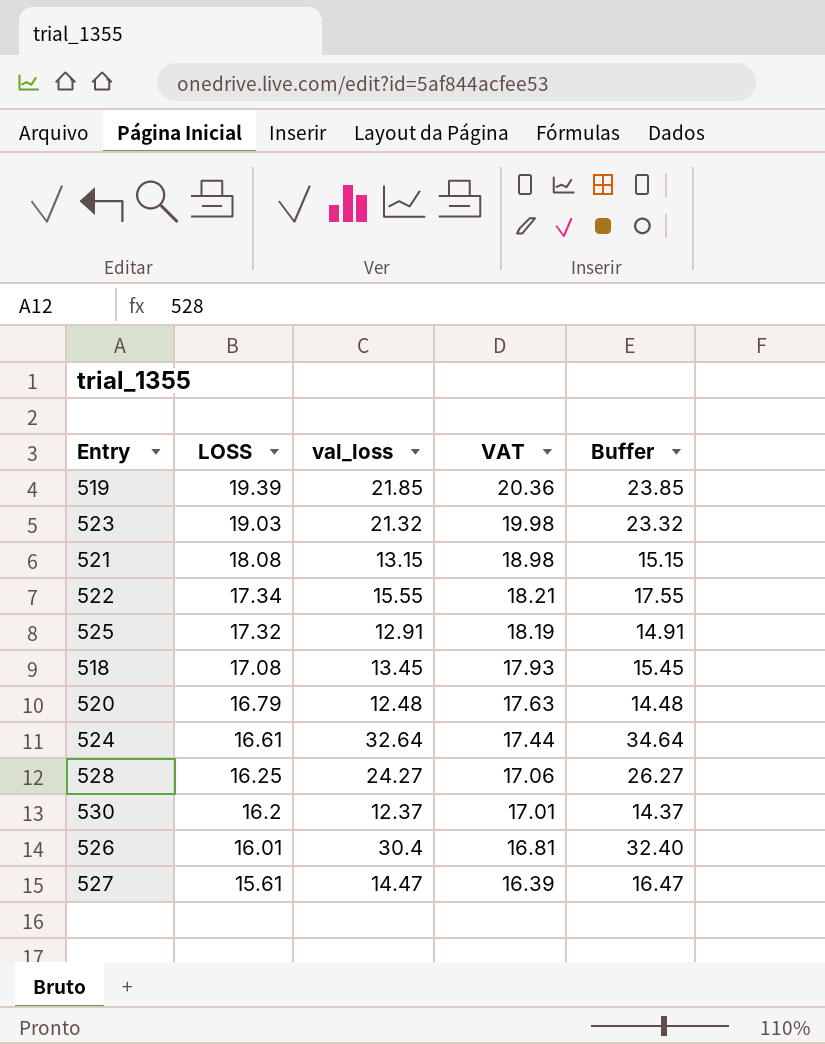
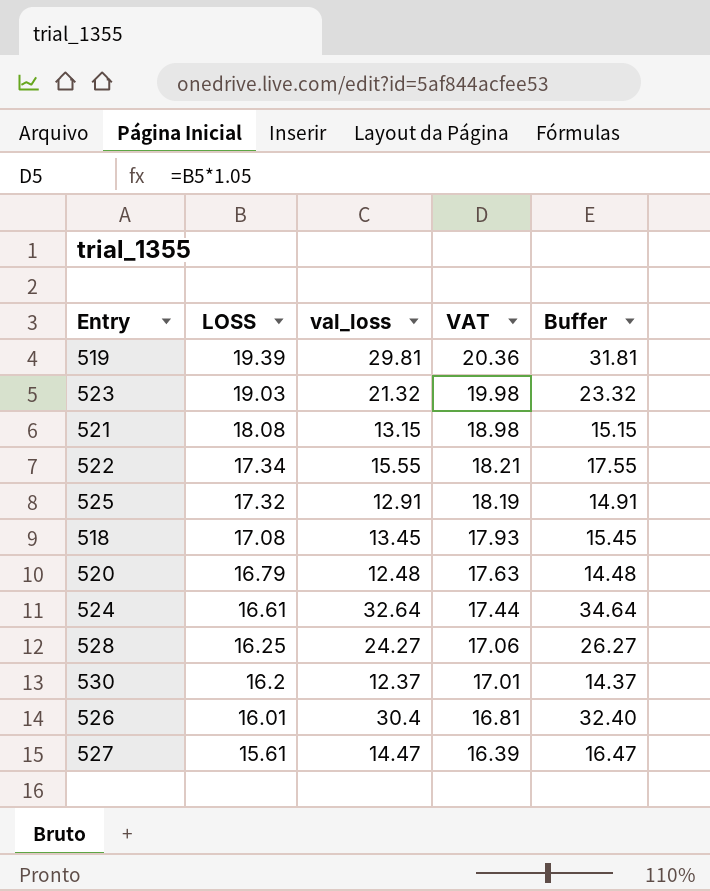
519 | val_loss: 21.85 -> 29.81
519 | Buffer: 23.85 -> 31.81

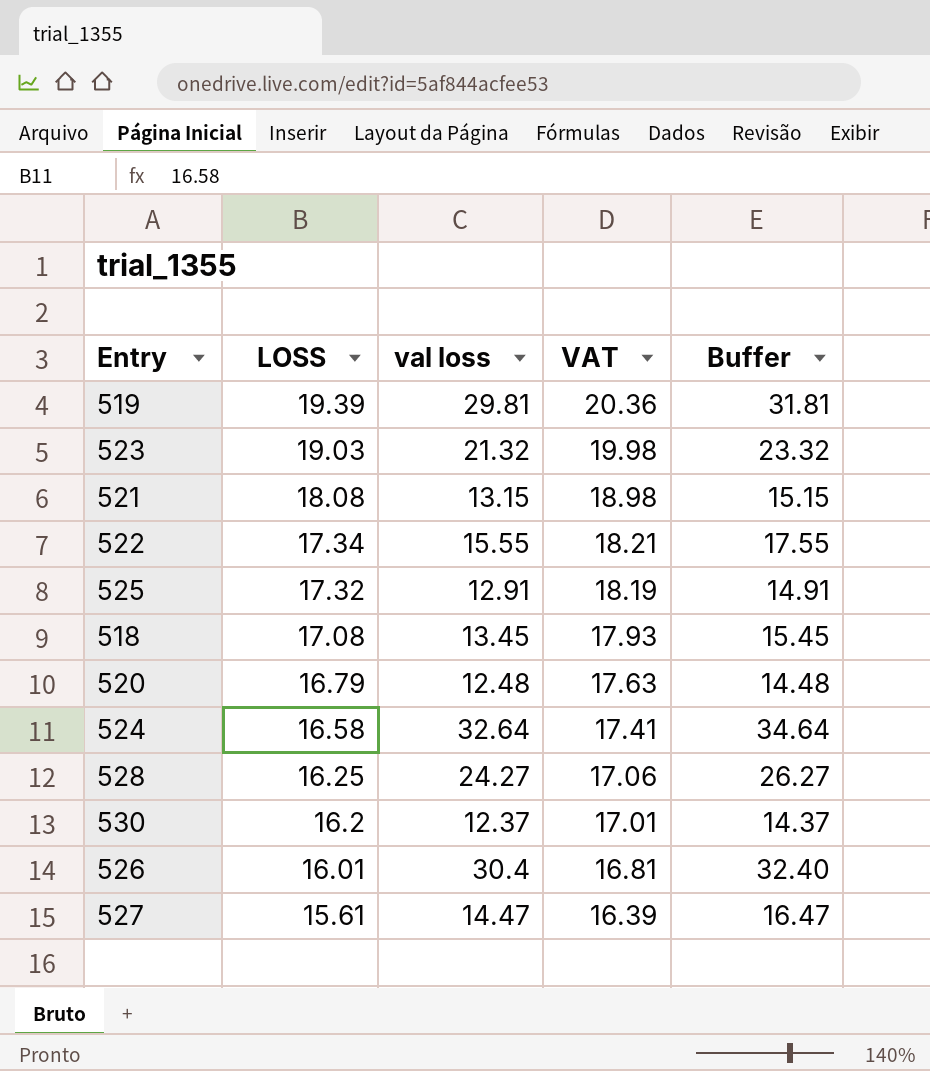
column name: val_loss -> val loss
524 | LOSS: 16.61 -> 16.58
524 | VAT: 17.44 -> 17.41

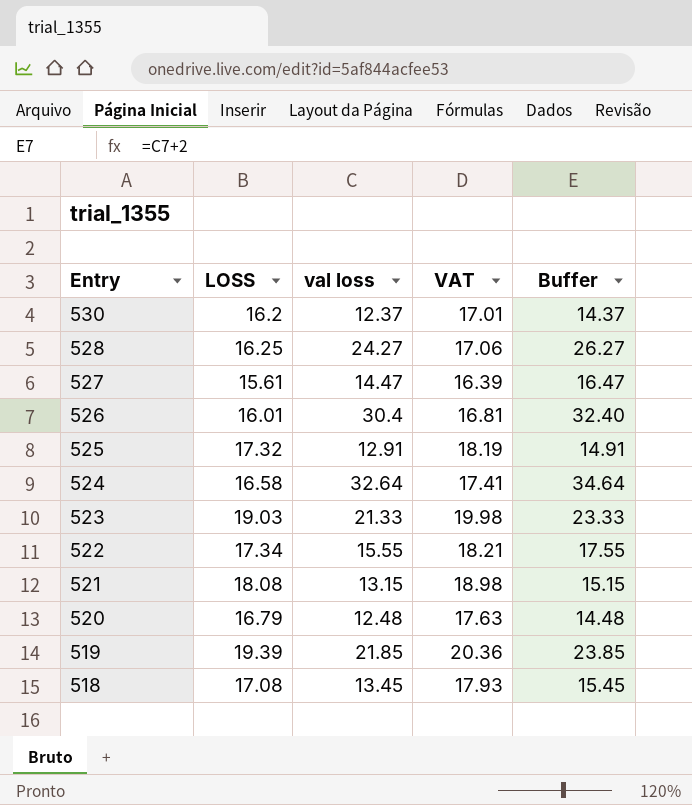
row order: LOSS descending -> Entry descending
523 | val loss: 21.32 -> 21.33
523 | Buffer: 23.32 -> 23.33
519 | val loss: 29.81 -> 21.85
519 | Buffer: 31.81 -> 23.85

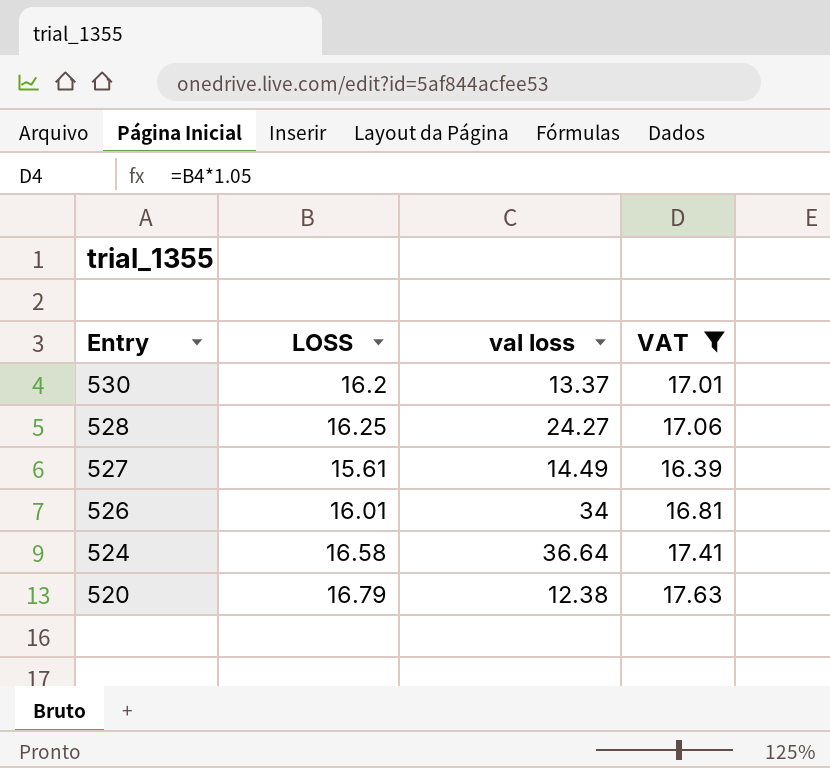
filter: none -> VAT <= 17.63
column Buffer | formula: [val loss] + 2 -> none
530 | val loss: 12.37 -> 13.37
527 | val loss: 14.47 -> 14.49
526 | val loss: 30.4 -> 34
524 | val loss: 32.64 -> 36.64
520 | val loss: 12.48 -> 12.38

